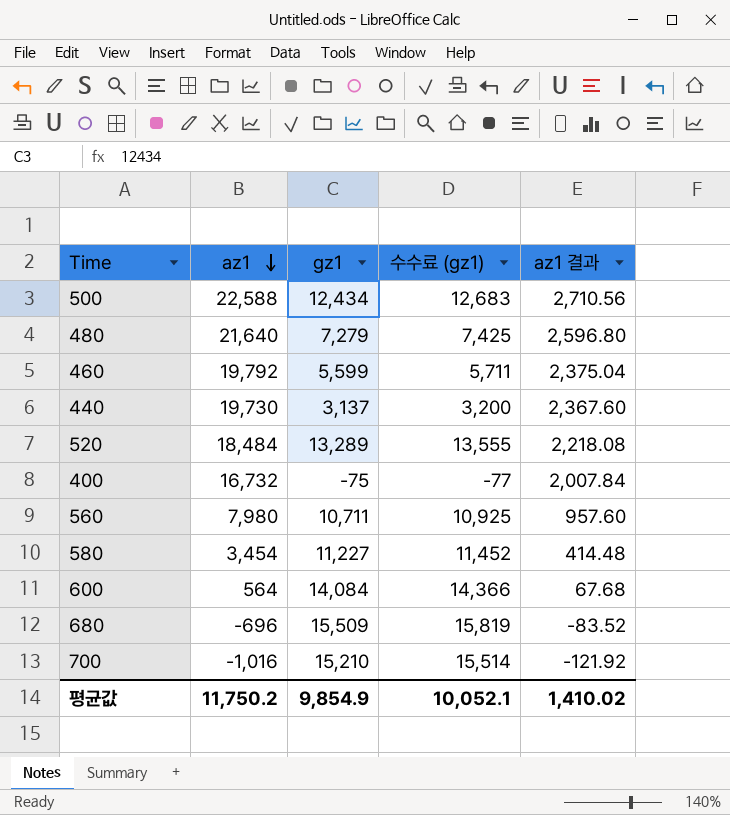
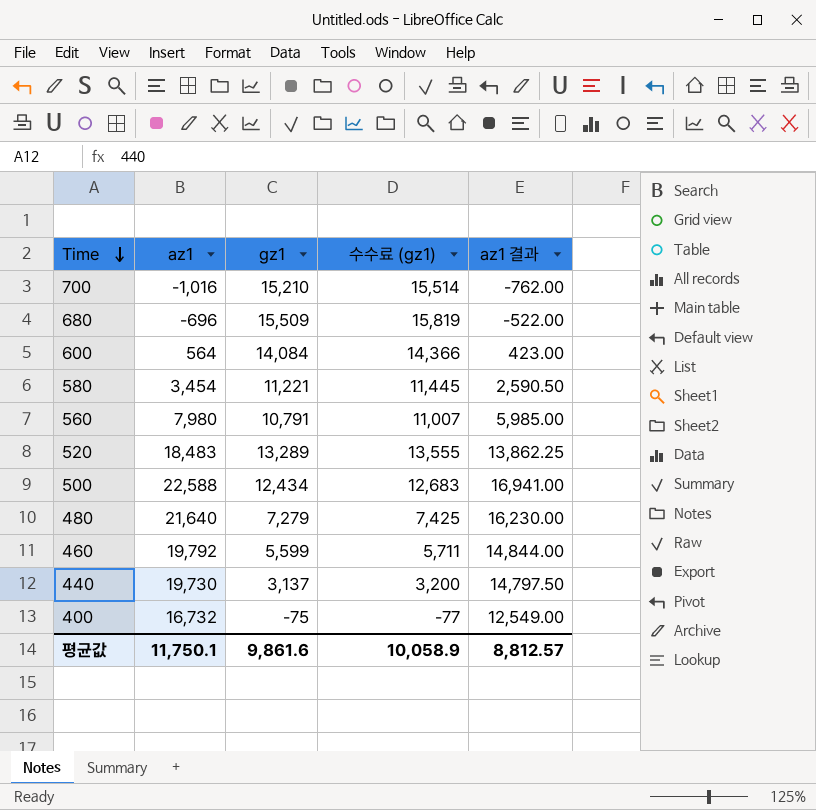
row order: az1 descending -> Time descending
column az1 결과 | formula: [az1] * 0.12 -> [az1] * 0.75
580 | gz1: 11,227 -> 11,221
580 | 수수료 (gz1): 11,452 -> 11,445
560 | gz1: 10,711 -> 10,791
560 | 수수료 (gz1): 10,925 -> 11,007
520 | az1: 18,484 -> 18,483
평균값 | az1: 11,750.2 -> 11,750.1
평균값 | gz1: 9,854.9 -> 9,861.6
평균값 | 수수료 (gz1): 10,052.1 -> 10,058.9
평균값 | az1 결과: 1,410.02 -> 8,812.57

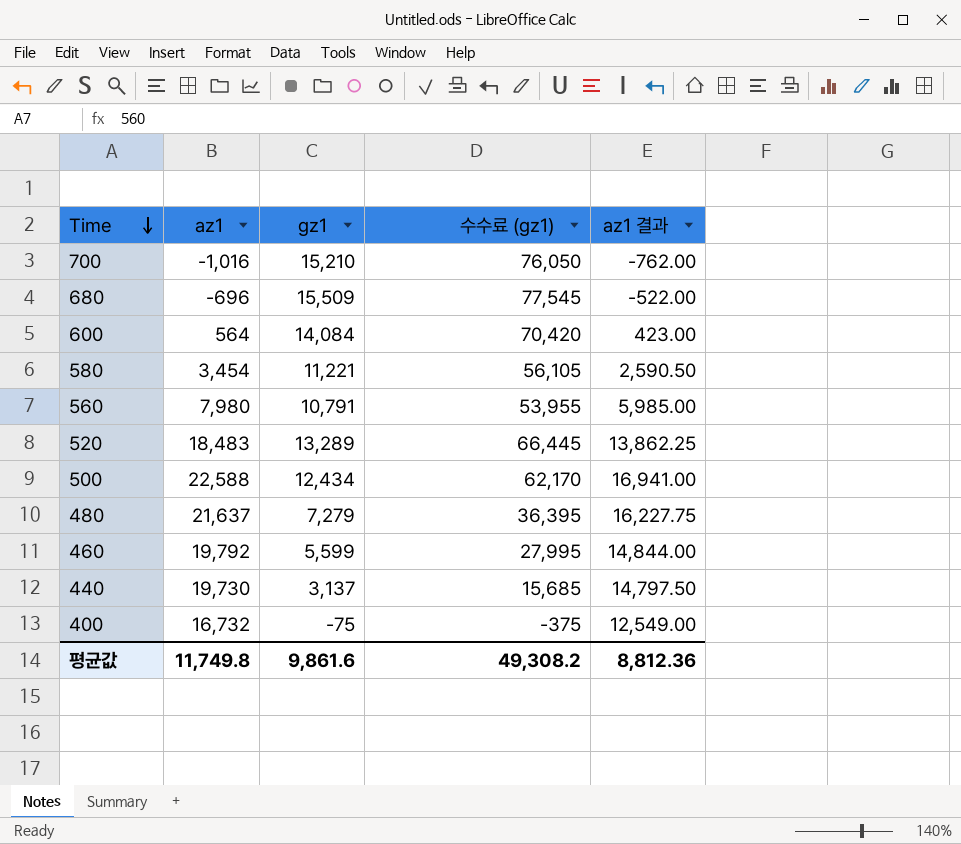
column 수수료 (gz1) | formula: [gz1] * 1.02 -> [gz1] * 5
480 | az1: 21,640 -> 21,637
480 | az1 결과: 16,230.00 -> 16,227.75
평균값 | az1: 11,750.1 -> 11,749.8
평균값 | 수수료 (gz1): 10,058.9 -> 49,308.2
평균값 | az1 결과: 8,812.57 -> 8,812.36

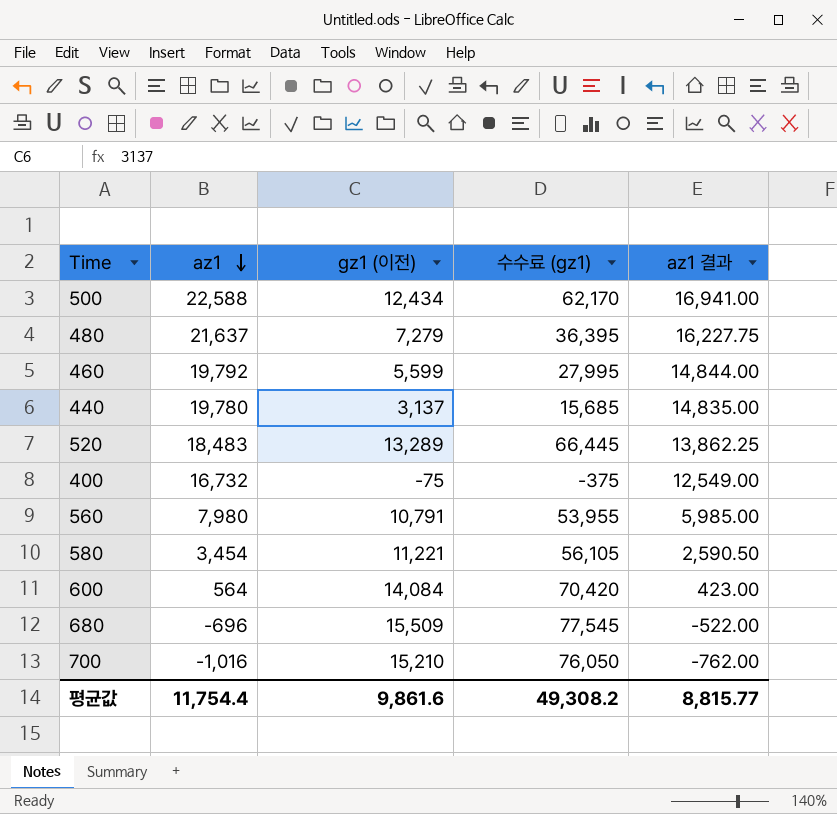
row order: Time descending -> az1 descending
column name: gz1 -> gz1 (이전)
440 | az1: 19,730 -> 19,780
440 | az1 결과: 14,797.50 -> 14,835.00
평균값 | az1: 11,749.8 -> 11,754.4
평균값 | az1 결과: 8,812.36 -> 8,815.77

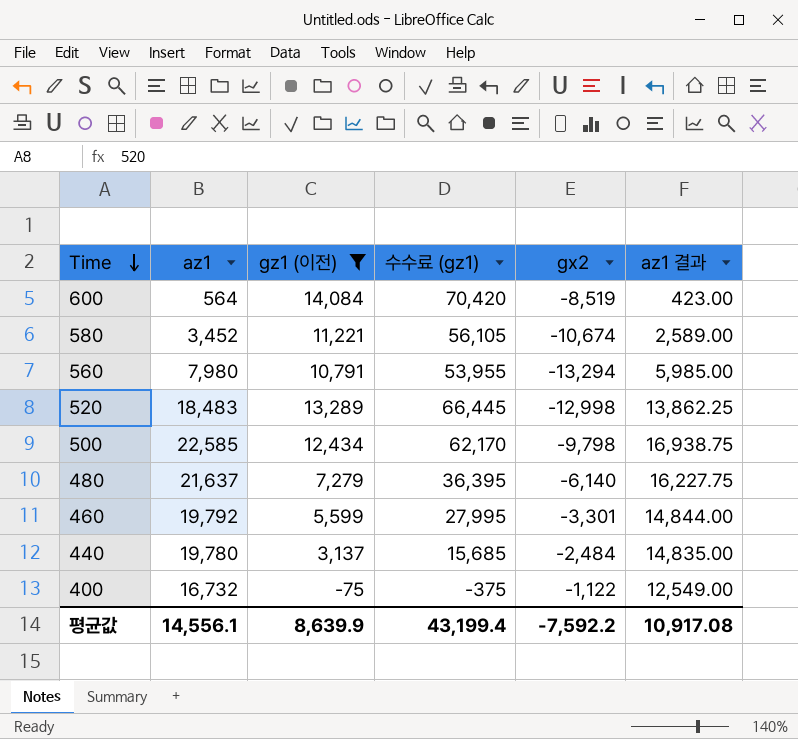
filter: none -> gz1 (이전) <= 14,084
row order: az1 descending -> Time descending
column gx2 | position: none -> 5
580 | az1: 3,454 -> 3,452
580 | az1 결과: 2,590.50 -> 2,589.00
500 | az1: 22,588 -> 22,585
500 | az1 결과: 16,941.00 -> 16,938.75
평균값 | az1: 11,754.4 -> 14,556.1
평균값 | gz1 (이전): 9,861.6 -> 8,639.9
평균값 | 수수료 (gz1): 49,308.2 -> 43,199.4
평균값 | az1 결과: 8,815.77 -> 10,917.08

